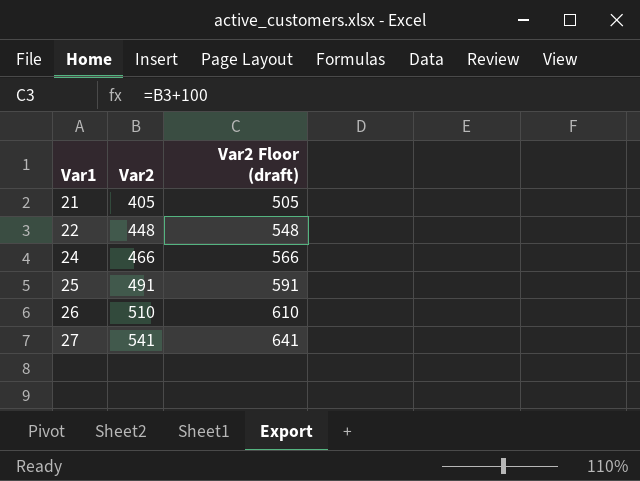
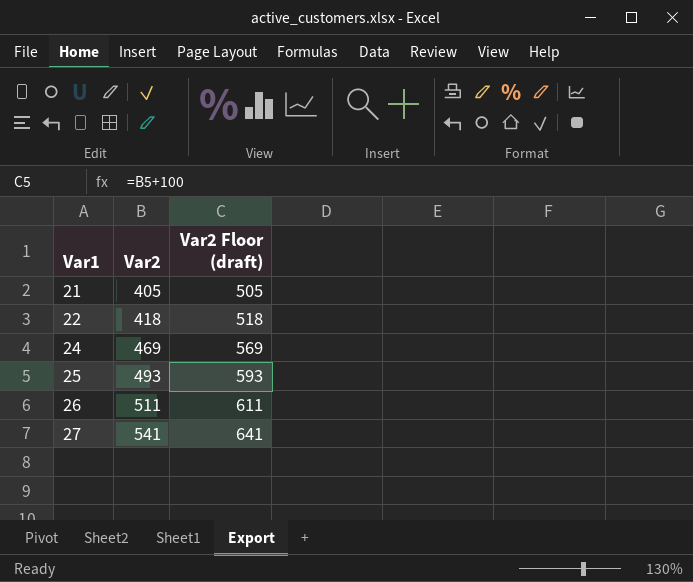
22 | Var2: 448 -> 418
22 | Var2 Floor (draft): 548 -> 518
24 | Var2: 466 -> 469
24 | Var2 Floor (draft): 566 -> 569
25 | Var2: 491 -> 493
25 | Var2 Floor (draft): 591 -> 593
26 | Var2: 510 -> 511
26 | Var2 Floor (draft): 610 -> 611

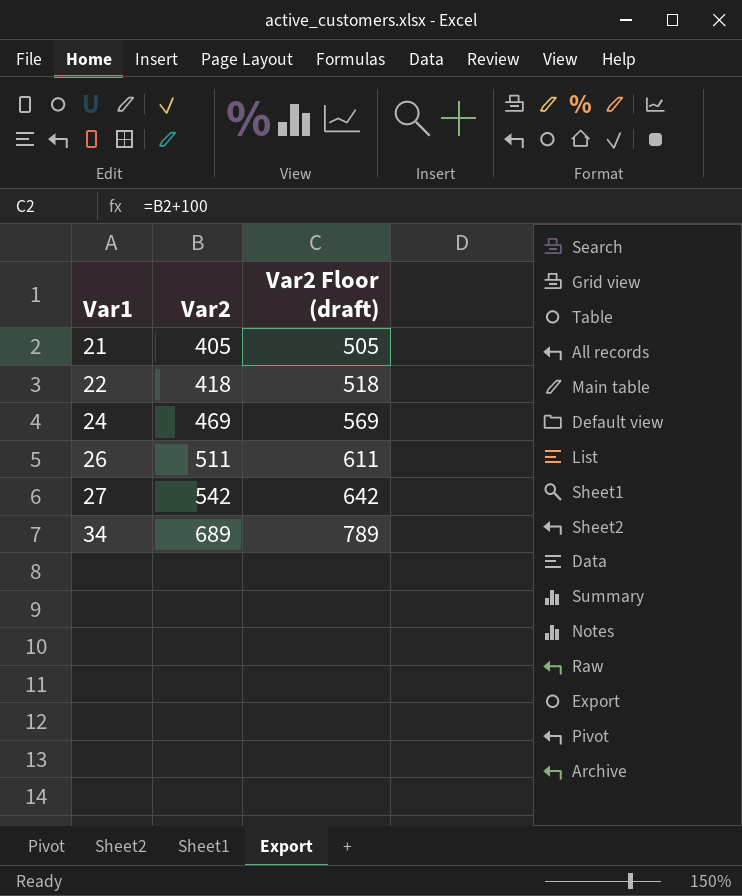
row 25: 493 | 593 -> none
27 | Var2: 541 -> 542
27 | Var2 Floor (draft): 641 -> 642
row 34: none -> 689 | 789

